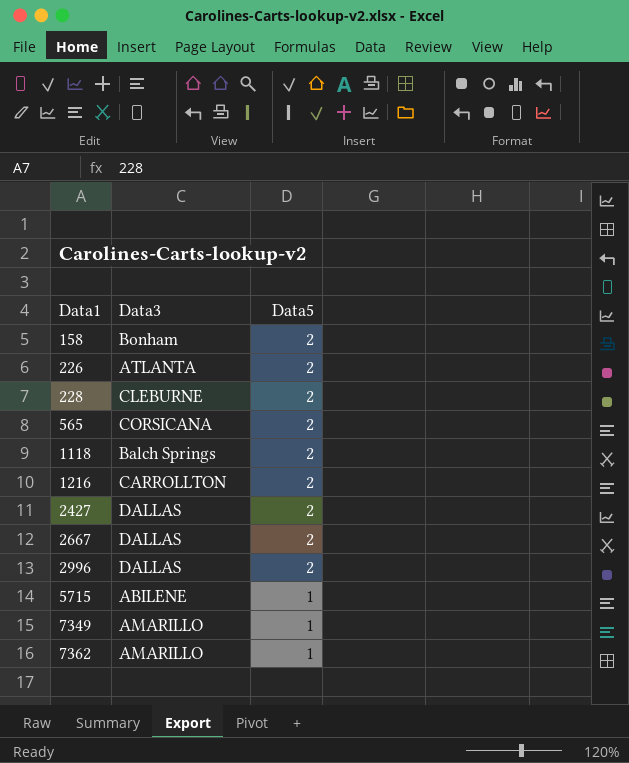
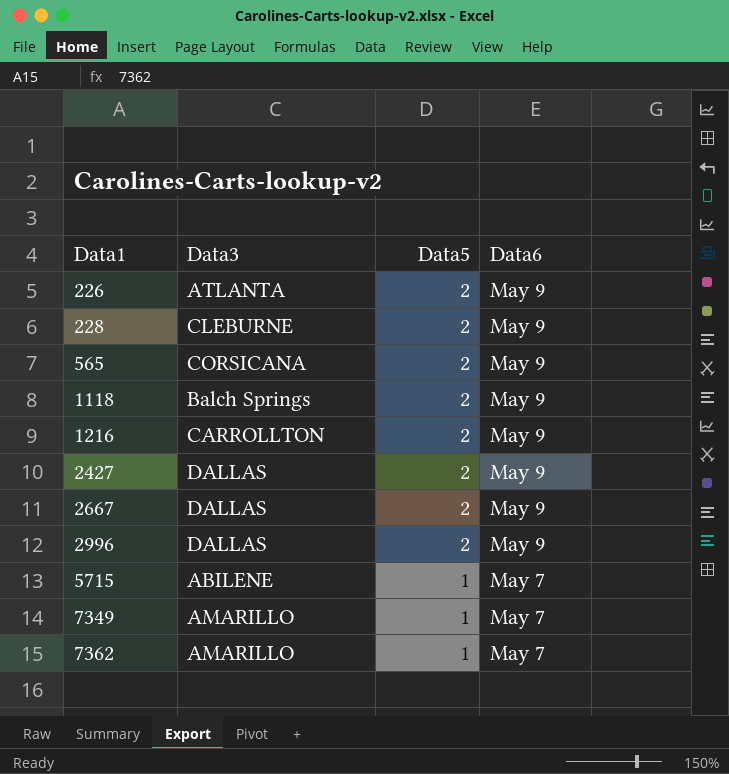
column Data6 | position: none -> 4
row 158: Bonham | 2 -> none

